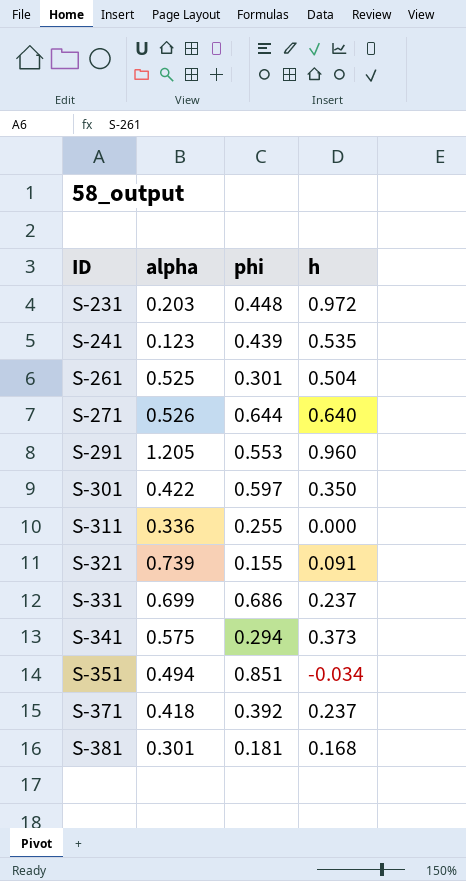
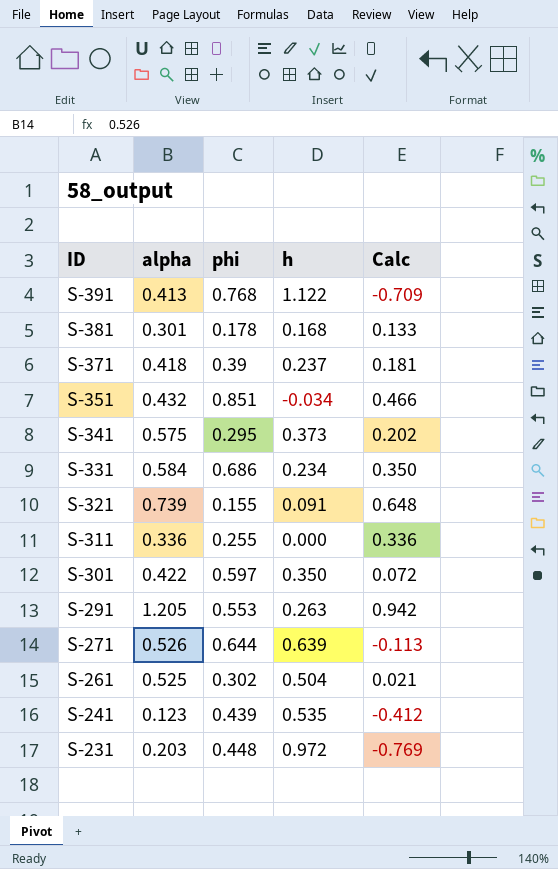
row order: ID ascending -> ID descending
column Calc | formula: none -> [alpha] - [h]
row S-391: none -> 0.413 | 0.768 | 1.122 | -0.709
S-381 | phi: 0.181 -> 0.178
S-371 | phi: 0.392 -> 0.39
S-351 | alpha: 0.494 -> 0.432
S-341 | phi: 0.294 -> 0.295
S-331 | alpha: 0.699 -> 0.584
S-331 | h: 0.237 -> 0.234
S-291 | h: 0.960 -> 0.263
S-271 | h: 0.640 -> 0.639
S-261 | phi: 0.301 -> 0.302

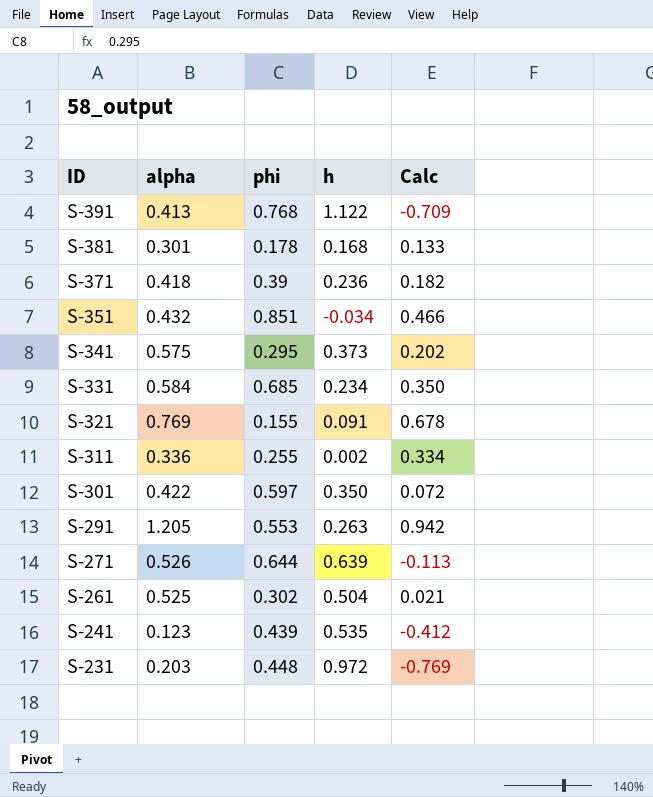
S-371 | h: 0.237 -> 0.236
S-371 | Calc: 0.181 -> 0.182
S-331 | phi: 0.686 -> 0.685
S-321 | alpha: 0.739 -> 0.769
S-321 | Calc: 0.648 -> 0.678
S-311 | h: 0.000 -> 0.002
S-311 | Calc: 0.336 -> 0.334

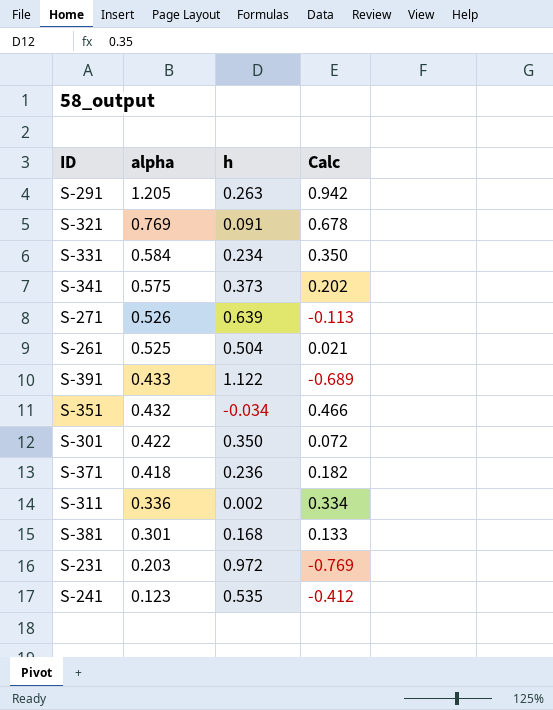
row order: ID descending -> alpha descending
column phi | position: 3 -> none
S-391 | alpha: 0.413 -> 0.433
S-391 | Calc: -0.709 -> -0.689

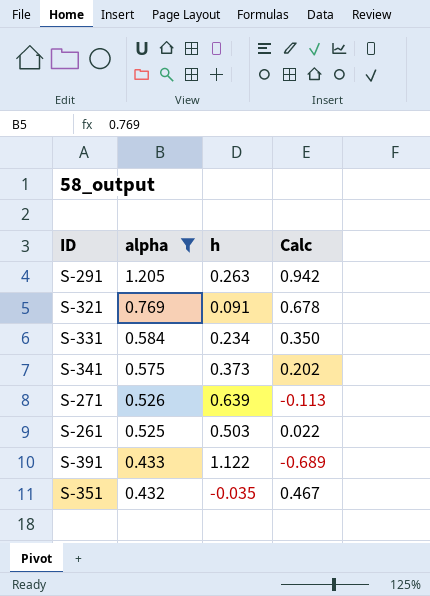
filter: none -> alpha >= 0.432
S-261 | h: 0.504 -> 0.503
S-261 | Calc: 0.021 -> 0.022
S-351 | h: -0.034 -> -0.035
S-351 | Calc: 0.466 -> 0.467

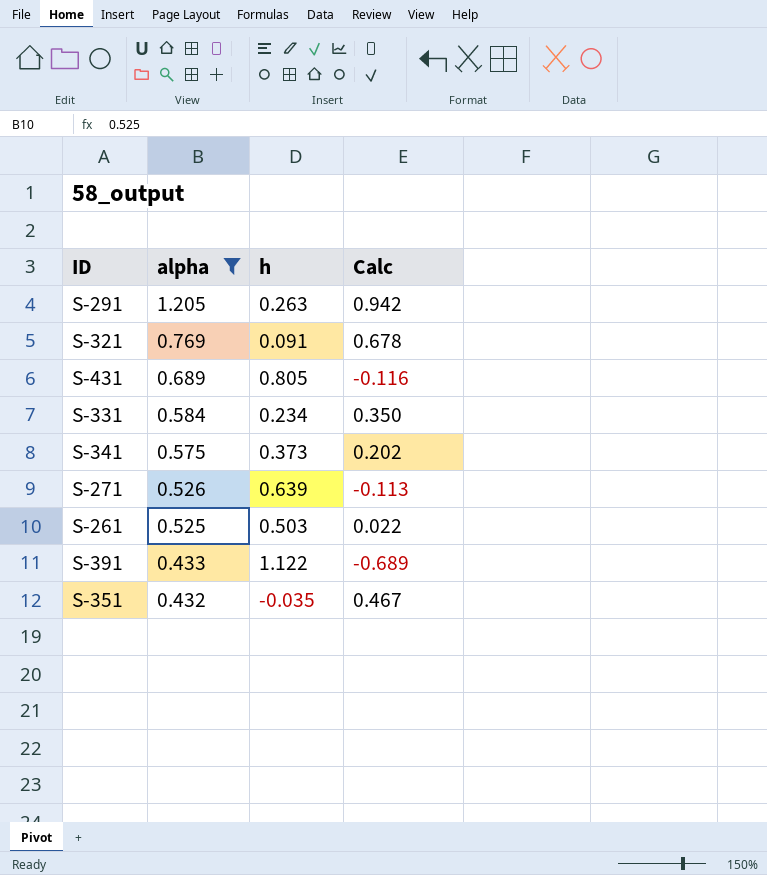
row S-431: none -> 0.689 | 0.805 | -0.116

